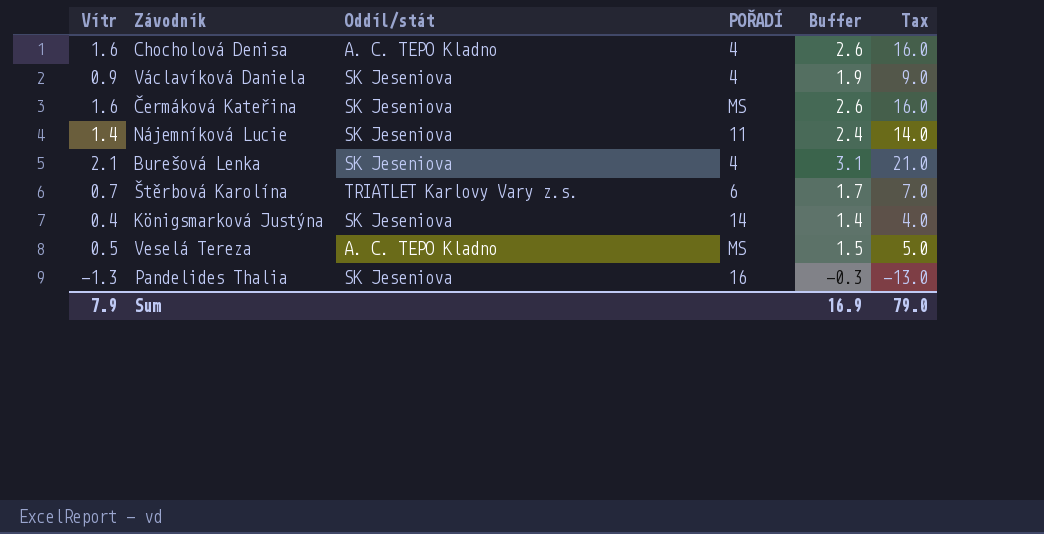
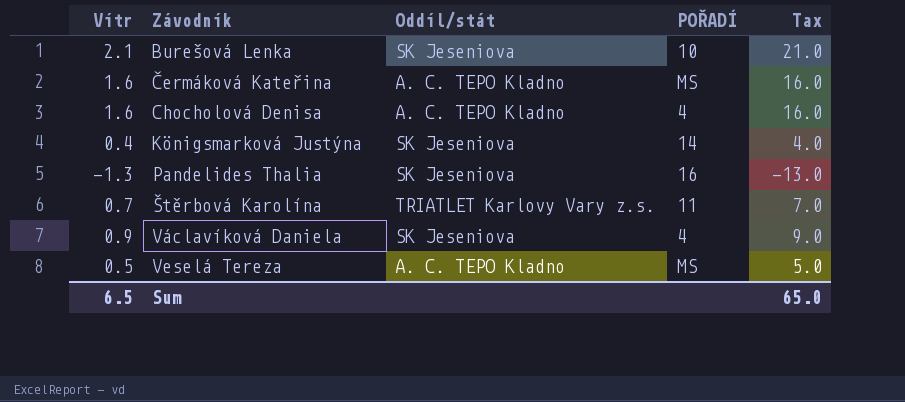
row order: none -> Závodník ascending
column Buffer | formula: [Vítr] + 1 -> none
row Nájemníková Lucie: 1.4 | SK Jeseniova | 11 | 2.4 | 14.0 -> none
Burešová Lenka | POŘADÍ: 4 -> 10
Čermáková Kateřina | Oddíl/stát: SK Jeseniova -> A. C. TEPO Kladno
Štěrbová Karolína | POŘADÍ: 6 -> 11
Sum | Vítr: 7.9 -> 6.5
Sum | Tax: 79.0 -> 65.0

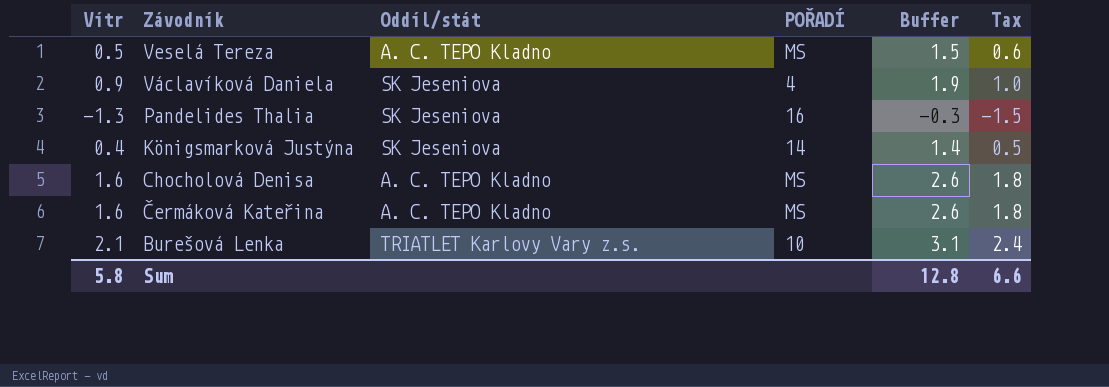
row order: Závodník ascending -> Závodník descending
column Buffer | formula: none -> [Vítr] + 1
column Tax | formula: [Vítr] * 10 -> [Vítr] * 1.15
row Štěrbová Karolína: 0.7 | TRIATLET Karlovy Vary z.s. | 11 | 7.0 -> none
Chocholová Denisa | POŘADÍ: 4 -> MS
Burešová Lenka | Oddíl/stát: SK Jeseniova -> TRIATLET Karlovy Vary z.s.
Sum | Vítr: 6.5 -> 5.8
Sum | Tax: 65.0 -> 6.6

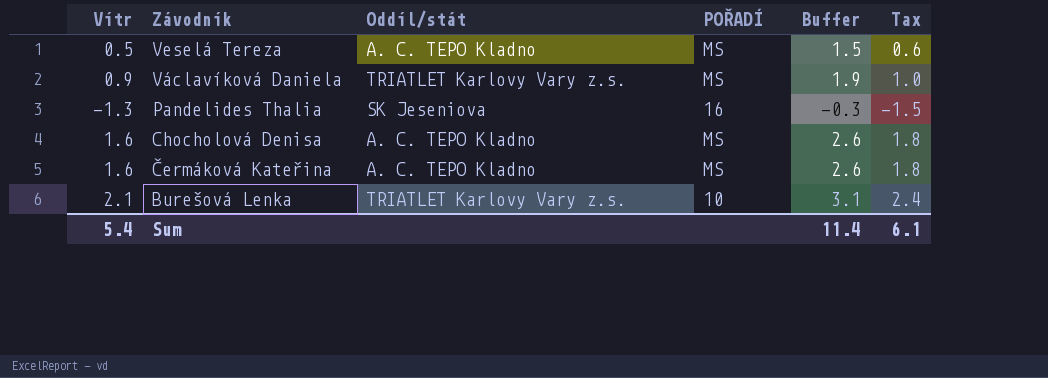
row Königsmarková Justýna: 0.4 | SK Jeseniova | 14 | 1.4 | 0.5 -> none
Václavíková Daniela | Oddíl/stát: SK Jeseniova -> TRIATLET Karlovy Vary z.s.
Václavíková Daniela | POŘADÍ: 4 -> MS
Sum | Vítr: 5.8 -> 5.4
Sum | Buffer: 12.8 -> 11.4
Sum | Tax: 6.6 -> 6.1

